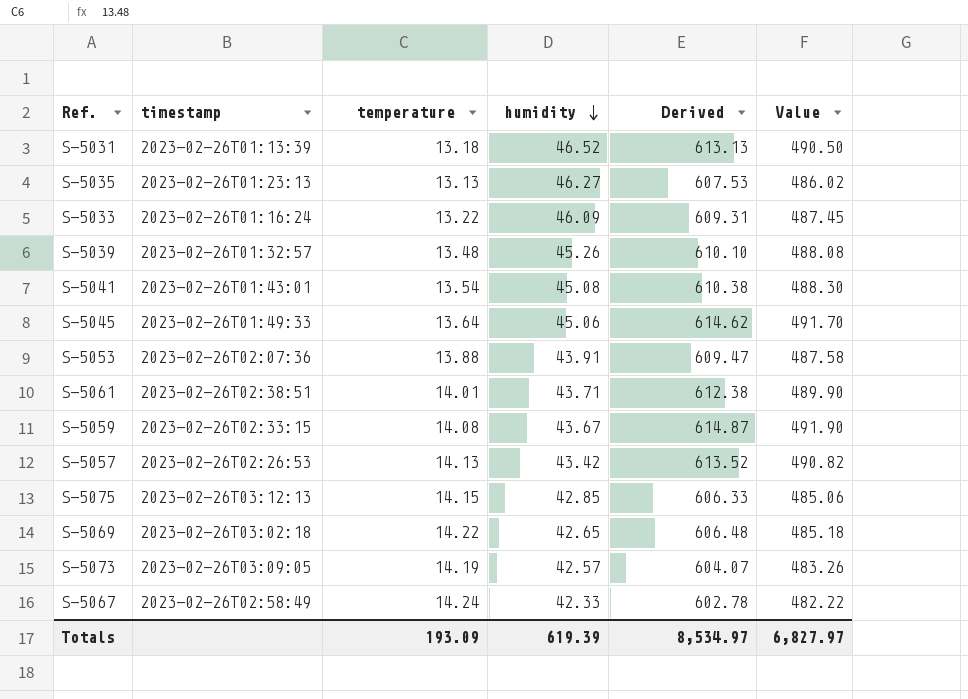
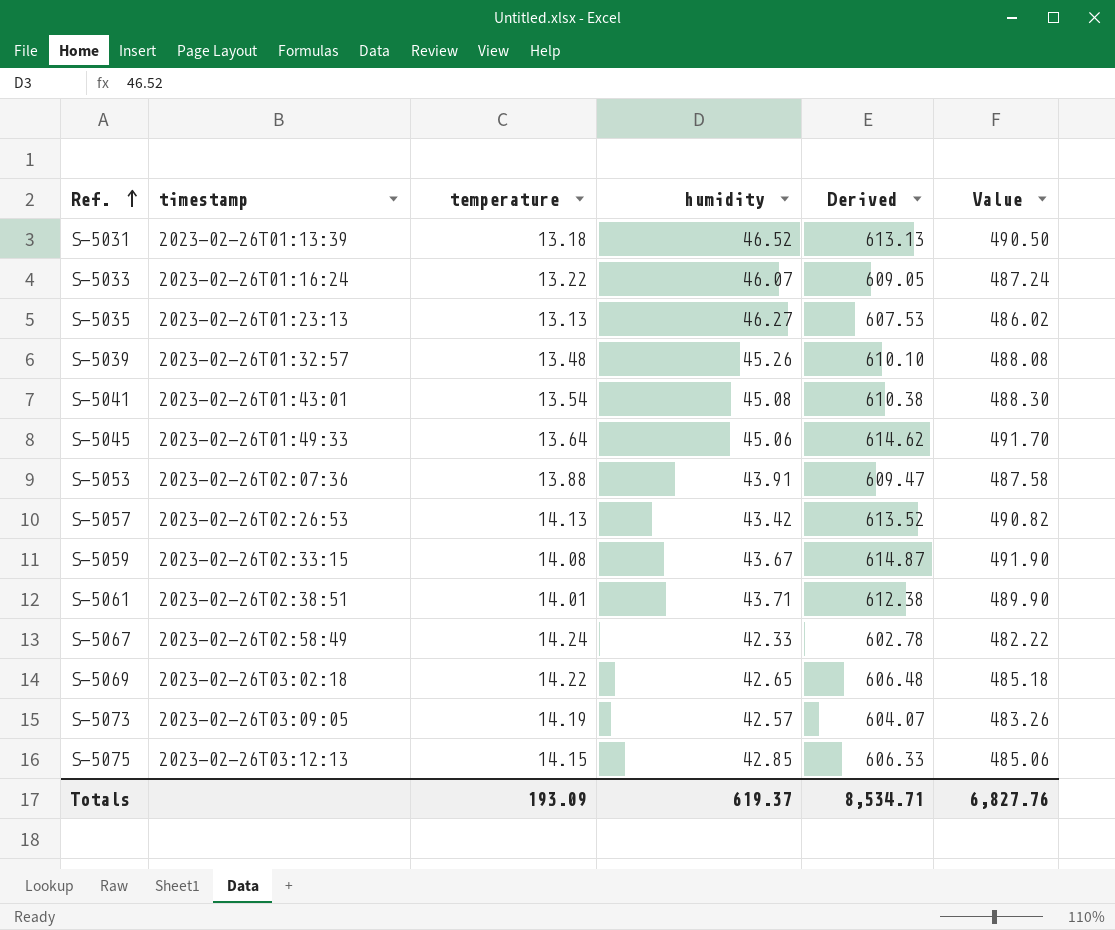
row order: humidity descending -> Ref. ascending
S-5033 | humidity: 46.09 -> 46.07
S-5033 | Derived: 609.31 -> 609.05
S-5033 | Value: 487.45 -> 487.24
Totals | humidity: 619.39 -> 619.37
Totals | Derived: 8,534.97 -> 8,534.71
Totals | Value: 6,827.97 -> 6,827.76

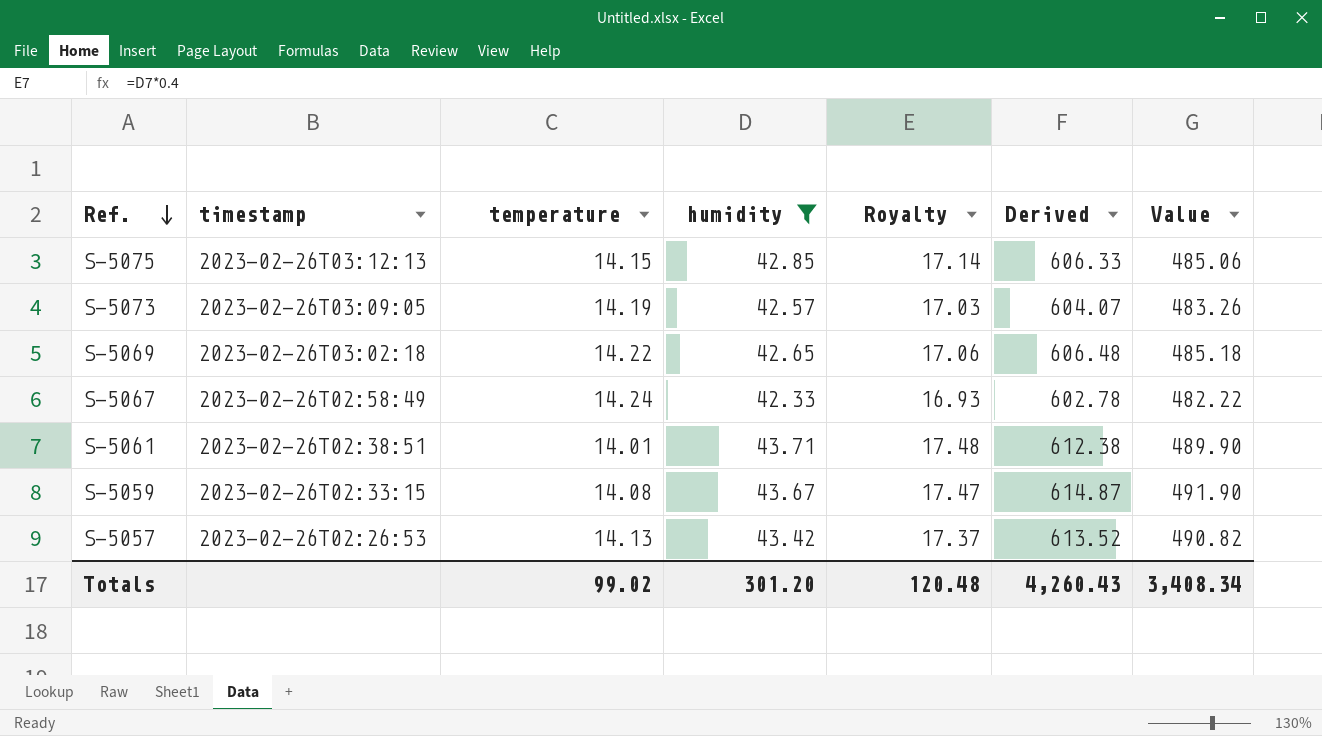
filter: none -> humidity <= 43.71
row order: Ref. ascending -> Ref. descending
column Royalty | formula: none -> [humidity] * 0.4
Totals | temperature: 193.09 -> 99.02
Totals | humidity: 619.37 -> 301.20
Totals | Derived: 8,534.71 -> 4,260.43
Totals | Value: 6,827.76 -> 3,408.34

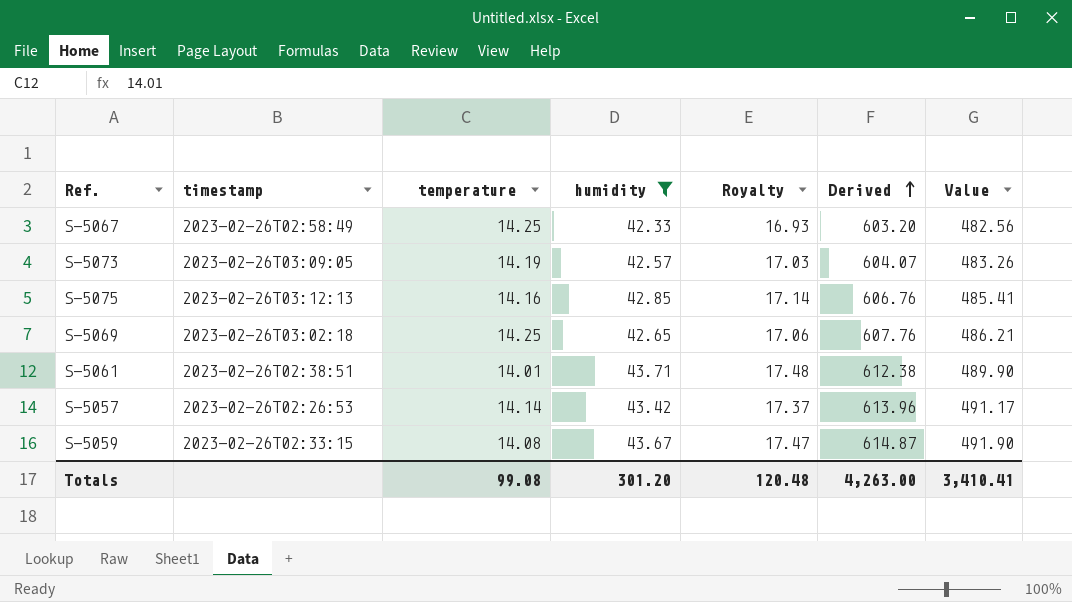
row order: Ref. descending -> Derived ascending
S-5067 | temperature: 14.24 -> 14.25
S-5067 | Derived: 602.78 -> 603.20
S-5067 | Value: 482.22 -> 482.56
S-5075 | temperature: 14.15 -> 14.16
S-5075 | Derived: 606.33 -> 606.76
S-5075 | Value: 485.06 -> 485.41
S-5069 | temperature: 14.22 -> 14.25
S-5069 | Derived: 606.48 -> 607.76
S-5069 | Value: 485.18 -> 486.21
S-5057 | temperature: 14.13 -> 14.14
S-5057 | Derived: 613.52 -> 613.96
S-5057 | Value: 490.82 -> 491.17
Totals | temperature: 99.02 -> 99.08
Totals | Derived: 4,260.43 -> 4,263.00
Totals | Value: 3,408.34 -> 3,410.41

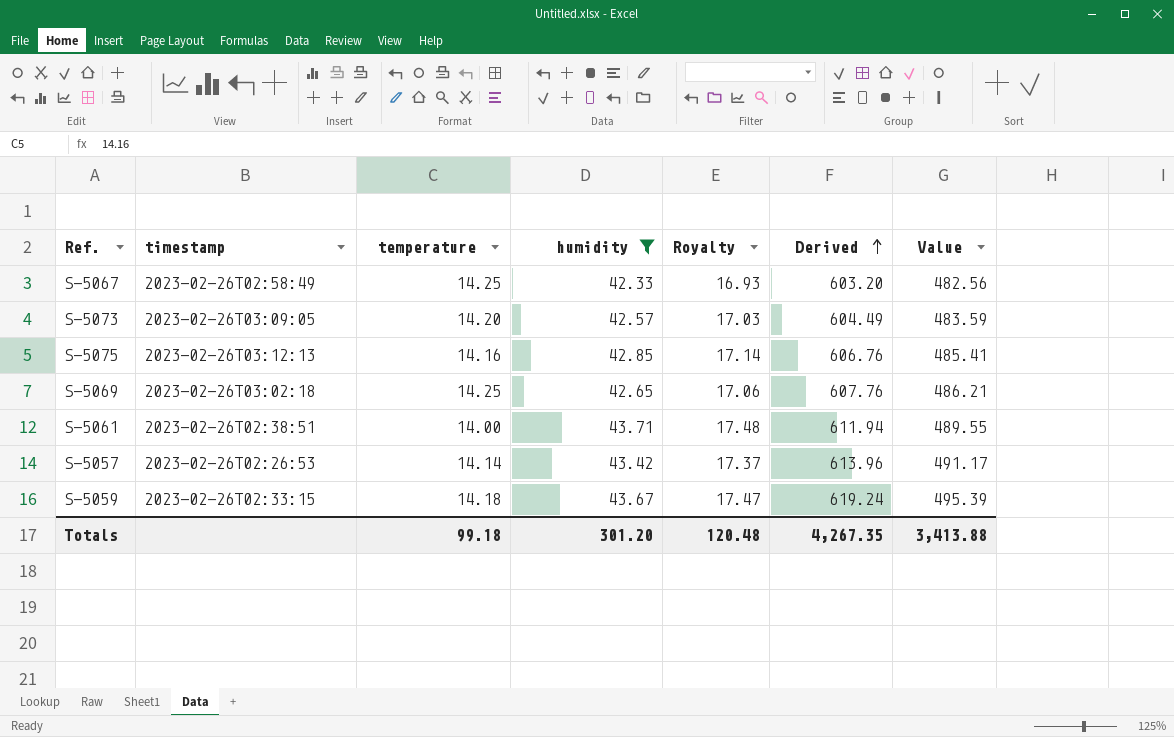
S-5073 | temperature: 14.19 -> 14.20
S-5073 | Derived: 604.07 -> 604.49
S-5073 | Value: 483.26 -> 483.59
S-5061 | temperature: 14.01 -> 14.00
S-5061 | Derived: 612.38 -> 611.94
S-5061 | Value: 489.90 -> 489.55
S-5059 | temperature: 14.08 -> 14.18
S-5059 | Derived: 614.87 -> 619.24
S-5059 | Value: 491.90 -> 495.39
Totals | temperature: 99.08 -> 99.18
Totals | Derived: 4,263.00 -> 4,267.35
Totals | Value: 3,410.41 -> 3,413.88

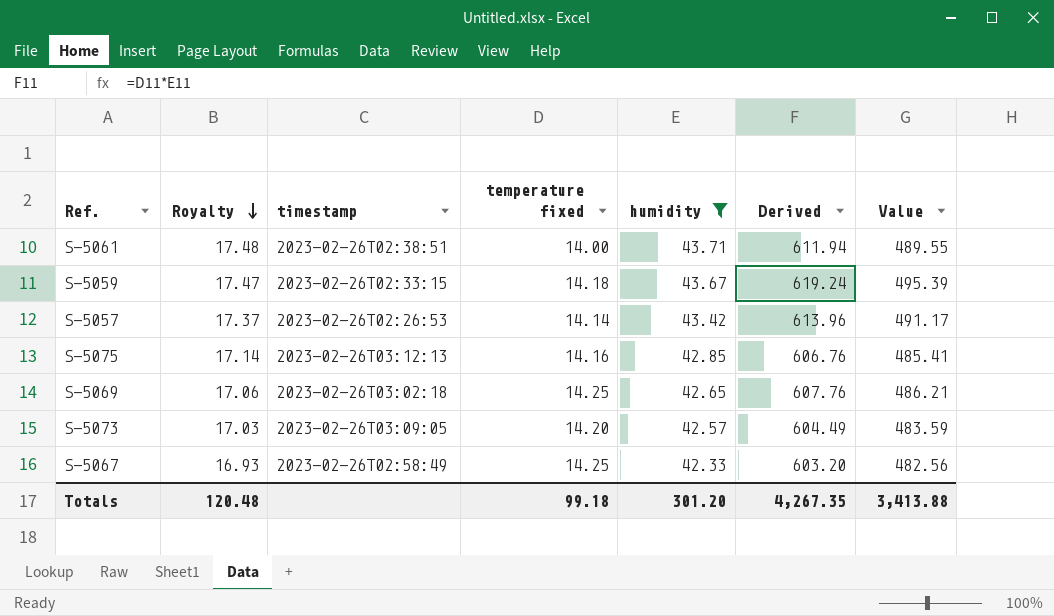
row order: Derived ascending -> Royalty descending
column Royalty | position: 5 -> 2
column name: temperature -> temperature fixed

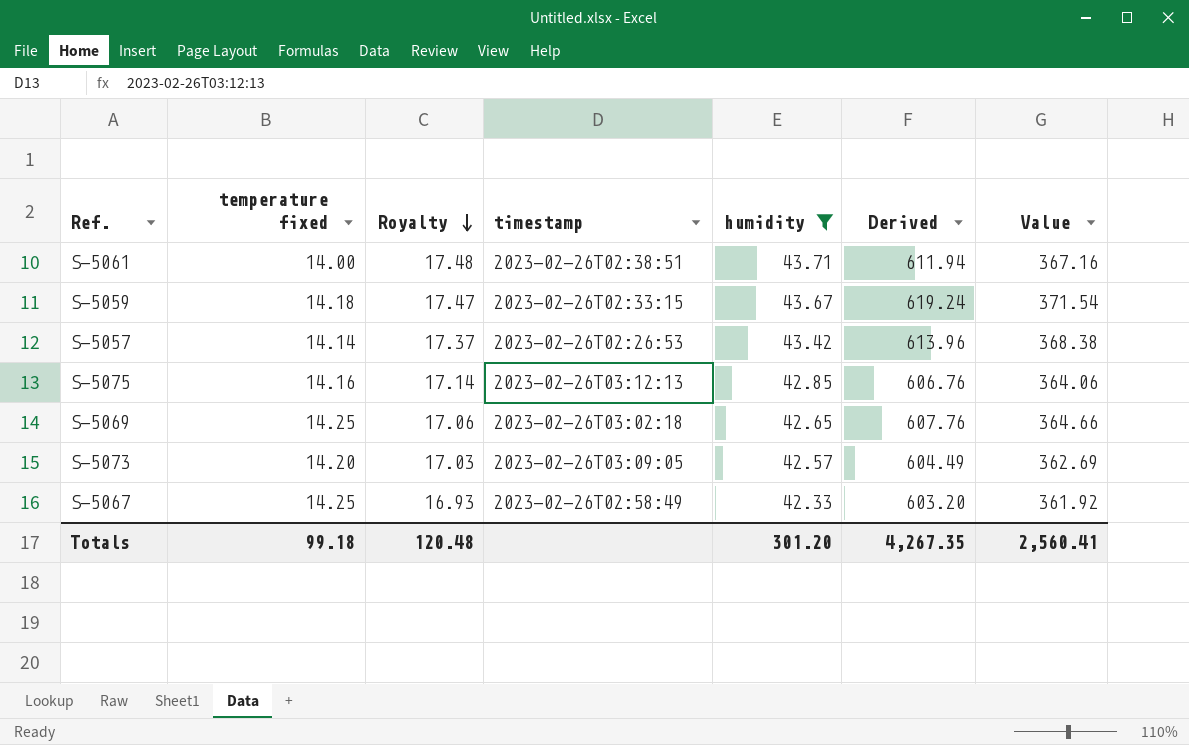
column temperature fixed | position: 4 -> 2
column Value | formula: [Derived] * 0.8 -> [Derived] * 0.6
Totals | Value: 3,413.88 -> 2,560.41

